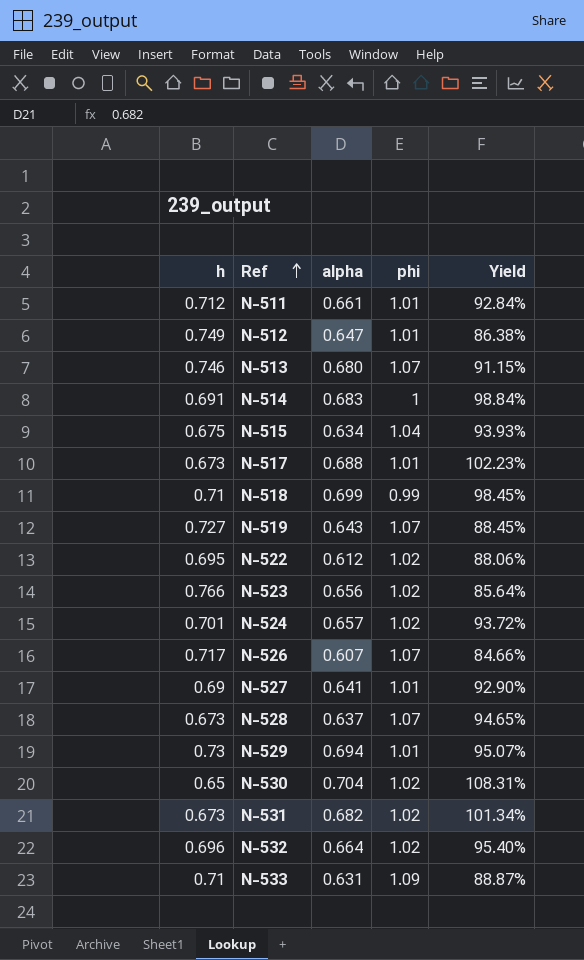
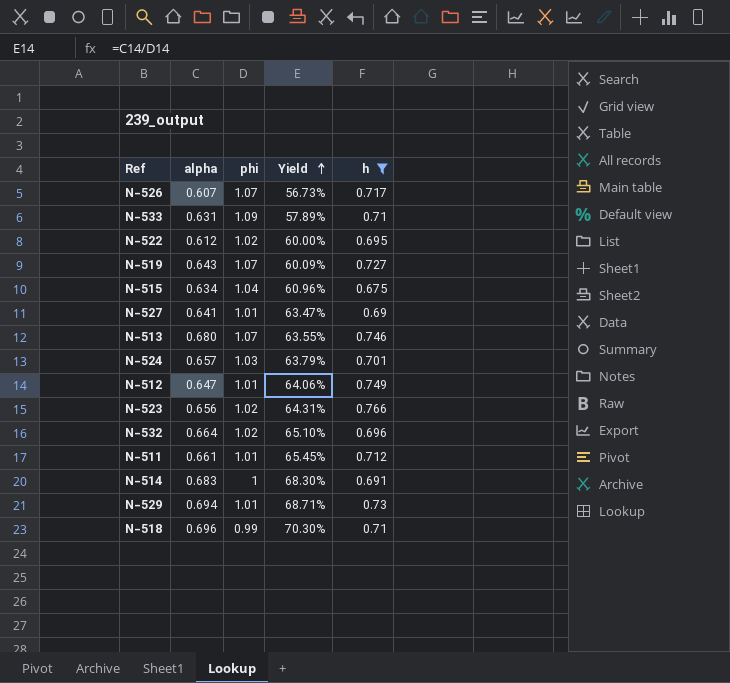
filter: none -> h >= 0.675
row order: Ref ascending -> Yield ascending
column Yield | formula: [alpha] / [h] -> [alpha] / [phi]
column h | position: 1 -> 5
N-524 | phi: 1.02 -> 1.03
N-518 | alpha: 0.699 -> 0.696

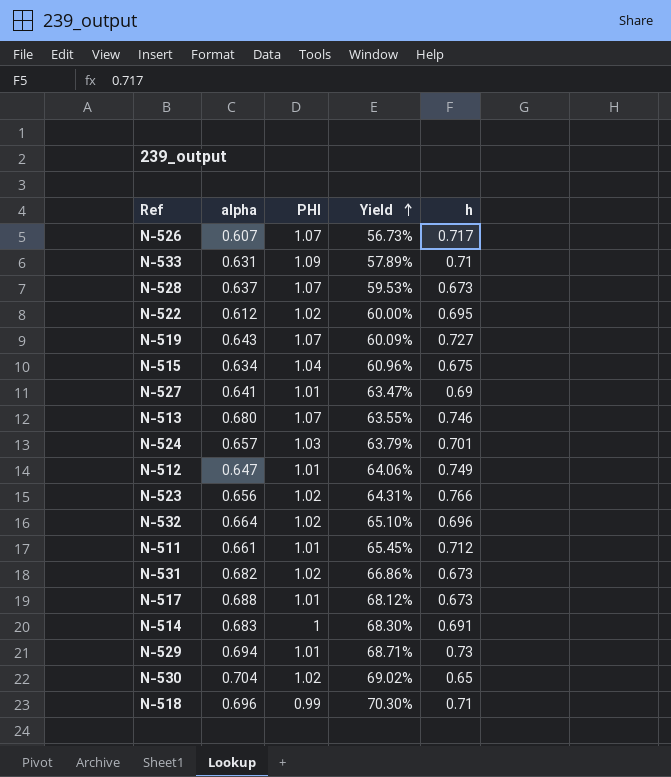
filter: h >= 0.675 -> none
column name: phi -> PHI

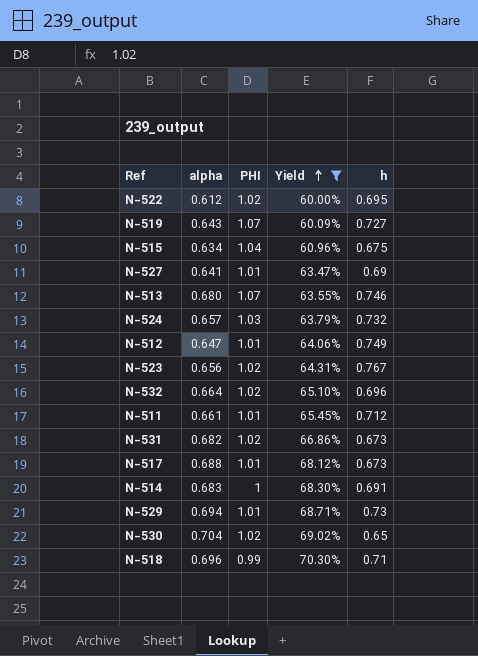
filter: none -> Yield >= 60.00%
N-524 | h: 0.701 -> 0.732
N-523 | h: 0.766 -> 0.767

